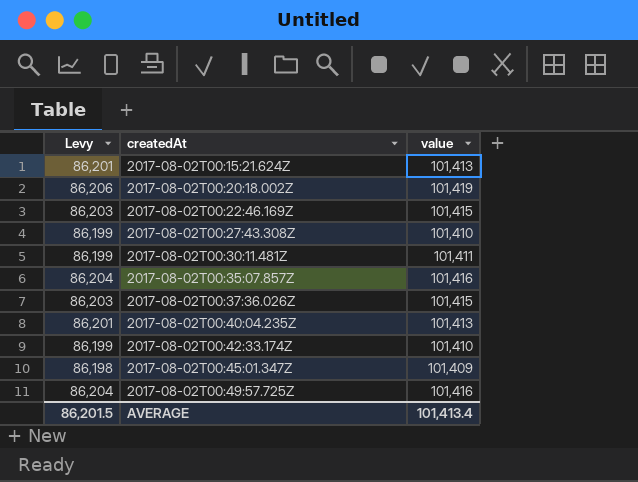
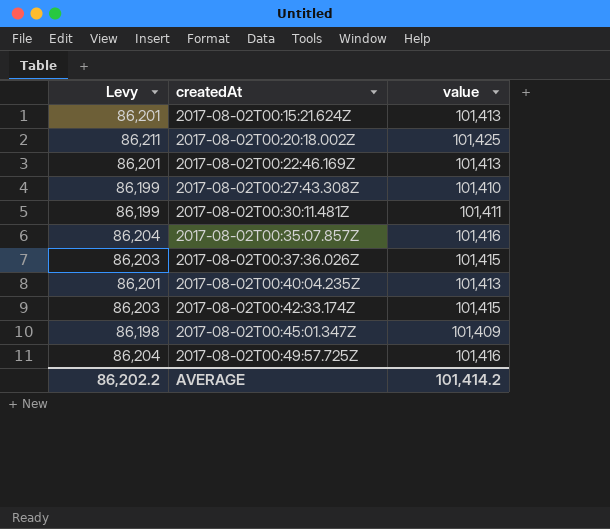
2017-08-02T00:20:18.002Z | Levy: 86,206 -> 86,211
2017-08-02T00:20:18.002Z | value: 101,419 -> 101,425
2017-08-02T00:22:46.169Z | Levy: 86,203 -> 86,201
2017-08-02T00:22:46.169Z | value: 101,415 -> 101,413
2017-08-02T00:42:33.174Z | Levy: 86,199 -> 86,203
2017-08-02T00:42:33.174Z | value: 101,410 -> 101,415
AVERAGE | Levy: 86,201.5 -> 86,202.2
AVERAGE | value: 101,413.4 -> 101,414.2

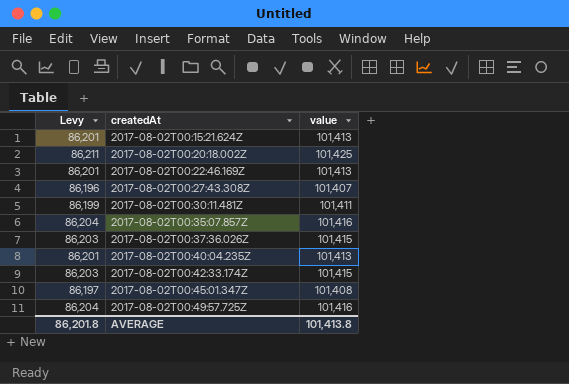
2017-08-02T00:27:43.308Z | Levy: 86,199 -> 86,196
2017-08-02T00:27:43.308Z | value: 101,410 -> 101,407
2017-08-02T00:45:01.347Z | Levy: 86,198 -> 86,197
2017-08-02T00:45:01.347Z | value: 101,409 -> 101,408
AVERAGE | Levy: 86,202.2 -> 86,201.8
AVERAGE | value: 101,414.2 -> 101,413.8

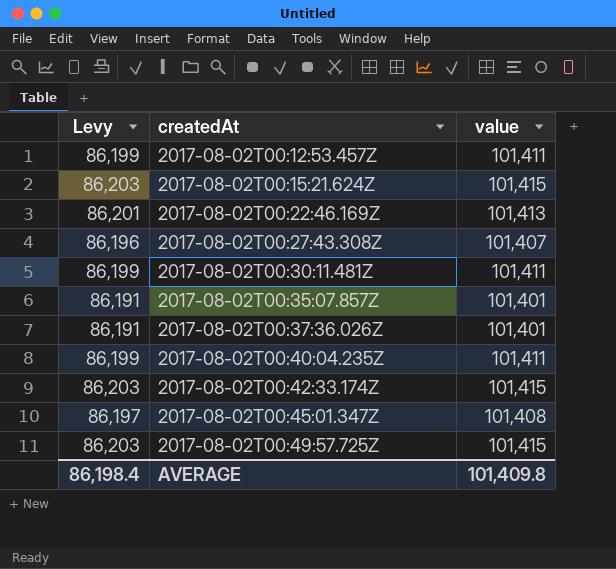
row 2017-08-02T00:20:18.002Z: 86,211 | 101,425 -> none
row 2017-08-02T00:12:53.457Z: none -> 86,199 | 101,411
2017-08-02T00:15:21.624Z | Levy: 86,201 -> 86,203
2017-08-02T00:15:21.624Z | value: 101,413 -> 101,415
2017-08-02T00:35:07.857Z | Levy: 86,204 -> 86,191
2017-08-02T00:35:07.857Z | value: 101,416 -> 101,401
2017-08-02T00:37:36.026Z | Levy: 86,203 -> 86,191
2017-08-02T00:37:36.026Z | value: 101,415 -> 101,401
2017-08-02T00:40:04.235Z | Levy: 86,201 -> 86,199
2017-08-02T00:40:04.235Z | value: 101,413 -> 101,411
2017-08-02T00:49:57.725Z | Levy: 86,204 -> 86,203
2017-08-02T00:49:57.725Z | value: 101,416 -> 101,415
AVERAGE | Levy: 86,201.8 -> 86,198.4
AVERAGE | value: 101,413.8 -> 101,409.8

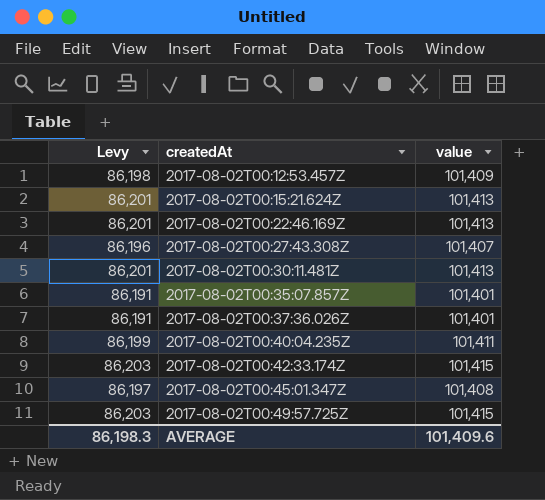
2017-08-02T00:12:53.457Z | Levy: 86,199 -> 86,198
2017-08-02T00:12:53.457Z | value: 101,411 -> 101,409
2017-08-02T00:15:21.624Z | Levy: 86,203 -> 86,201
2017-08-02T00:15:21.624Z | value: 101,415 -> 101,413
2017-08-02T00:30:11.481Z | Levy: 86,199 -> 86,201
2017-08-02T00:30:11.481Z | value: 101,411 -> 101,413
AVERAGE | Levy: 86,198.4 -> 86,198.3
AVERAGE | value: 101,409.8 -> 101,409.6

